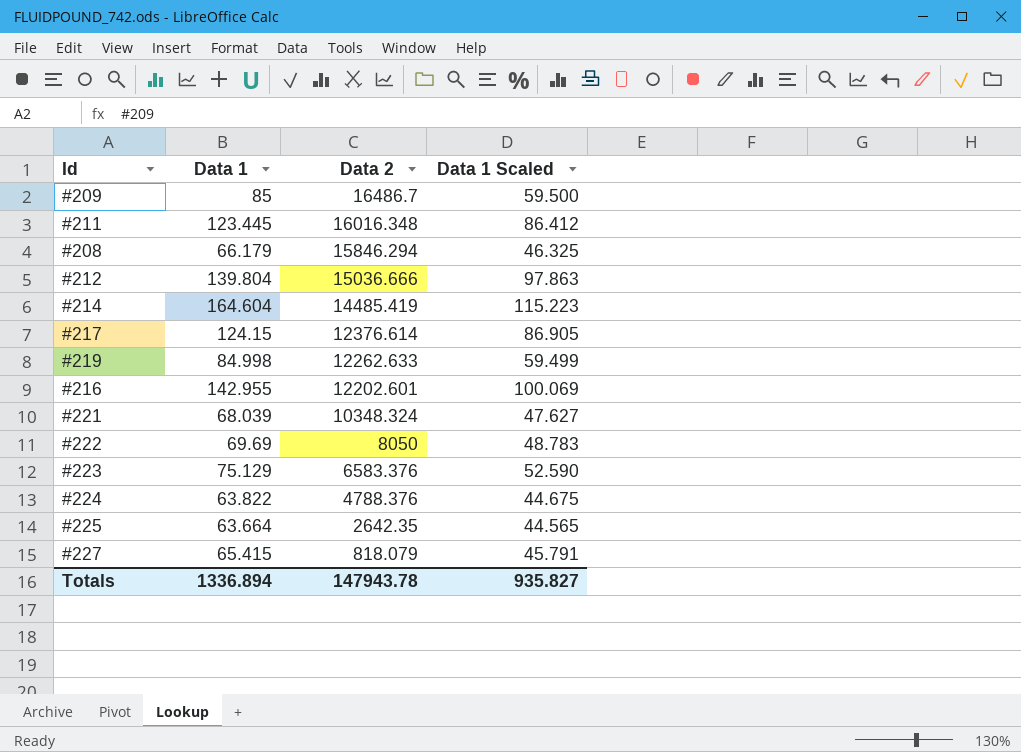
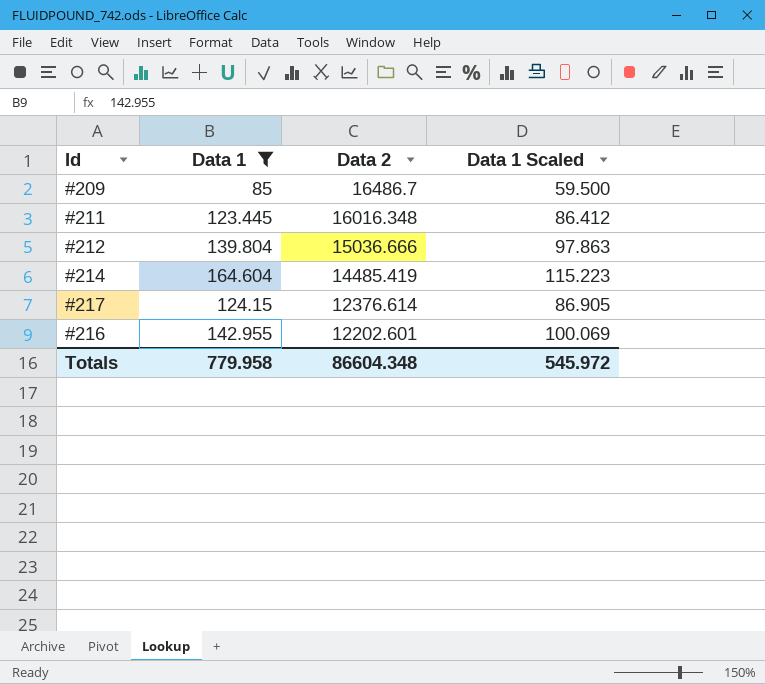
filter: none -> Data 1 >= 85
Totals | Data 1: 1336.894 -> 779.958
Totals | Data 2: 147943.78 -> 86604.348
Totals | Data 1 Scaled: 935.827 -> 545.972

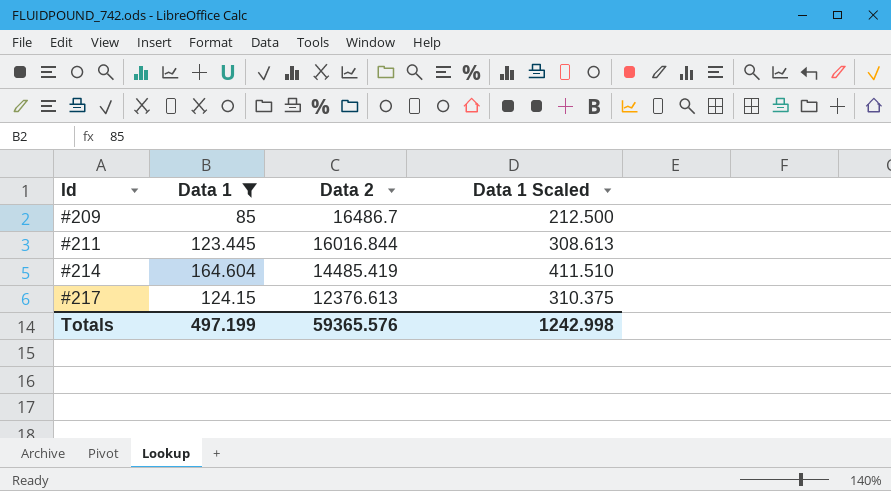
column Data 1 Scaled | formula: [Data 1] * 0.7 -> [Data 1] * 2.5
row #212: 139.804 | 15036.666 | 97.863 -> none
row #216: 142.955 | 12202.601 | 100.069 -> none
#211 | Data 2: 16016.348 -> 16016.844
#217 | Data 2: 12376.614 -> 12376.613
Totals | Data 1: 779.958 -> 497.199
Totals | Data 2: 86604.348 -> 59365.576
Totals | Data 1 Scaled: 545.972 -> 1242.998

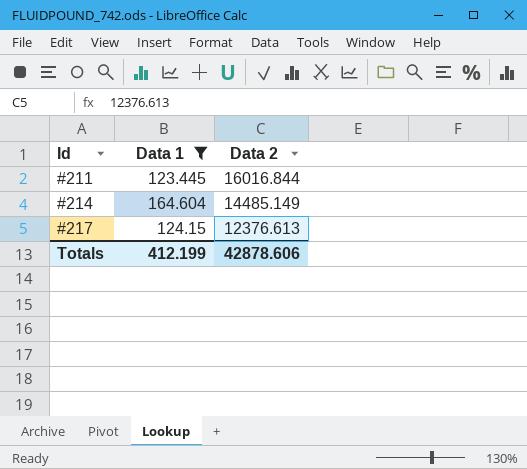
column Data 1 Scaled | formula: [Data 1] * 2.5 -> none
row #209: 85 | 16486.7 | 212.500 -> none
#214 | Data 2: 14485.419 -> 14485.149
Totals | Data 1: 497.199 -> 412.199
Totals | Data 2: 59365.576 -> 42878.606

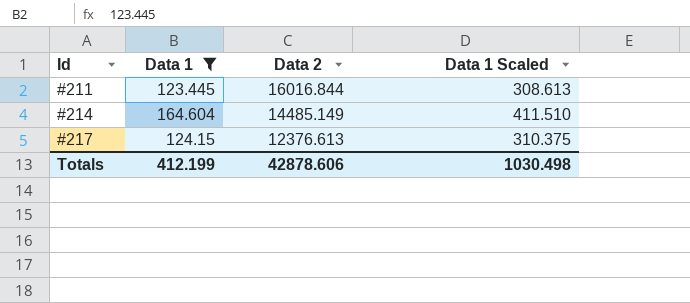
column Data 1 Scaled | formula: none -> [Data 1] * 2.5

